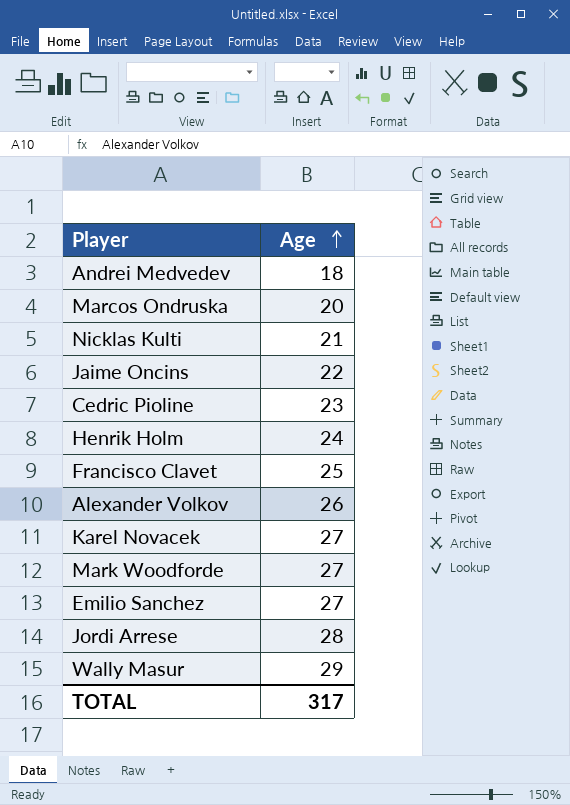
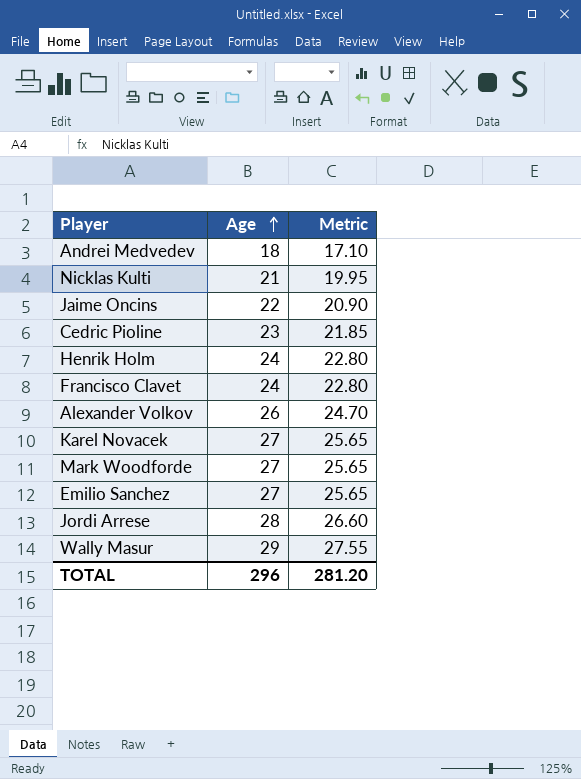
column Metric | formula: none -> [Age] * 0.95
row Marcos Ondruska: 20 -> none
Francisco Clavet | Age: 25 -> 24
TOTAL | Age: 317 -> 296

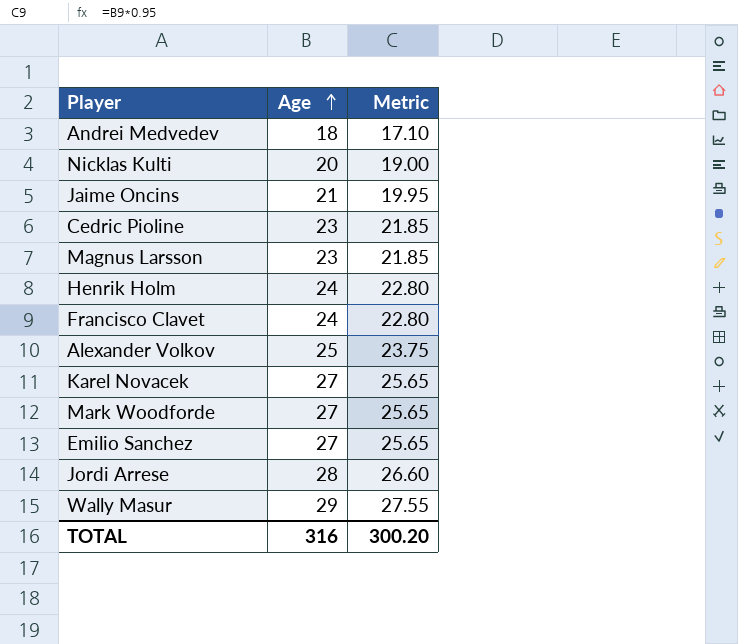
Nicklas Kulti | Age: 21 -> 20
Nicklas Kulti | Metric: 19.95 -> 19.00
Jaime Oncins | Age: 22 -> 21
Jaime Oncins | Metric: 20.90 -> 19.95
row Magnus Larsson: none -> 23 | 21.85
Alexander Volkov | Age: 26 -> 25
Alexander Volkov | Metric: 24.70 -> 23.75
TOTAL | Age: 296 -> 316
TOTAL | Metric: 281.20 -> 300.20

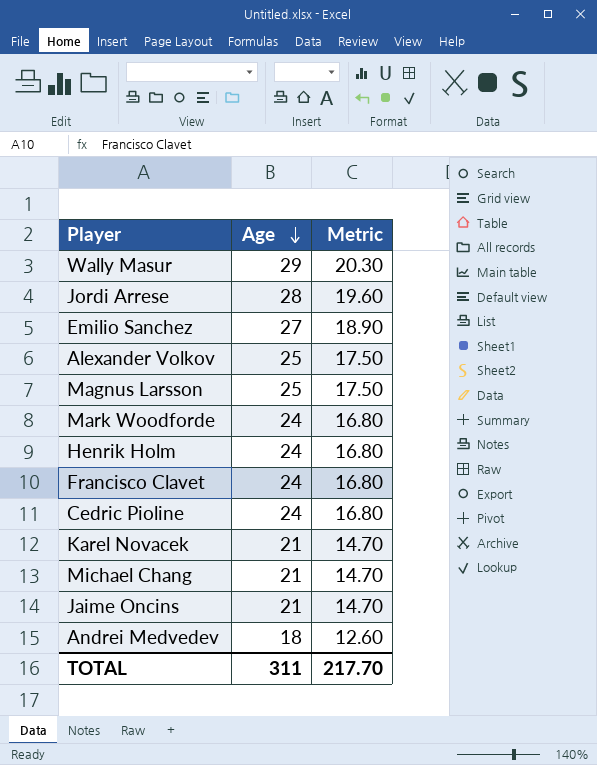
row order: Age ascending -> Age descending
column Metric | formula: [Age] * 0.95 -> [Age] * 0.7
row Nicklas Kulti: 20 | 19.00 -> none
Magnus Larsson | Age: 23 -> 25
Mark Woodforde | Age: 27 -> 24
Cedric Pioline | Age: 23 -> 24
Karel Novacek | Age: 27 -> 21
row Michael Chang: none -> 21 | 14.70
TOTAL | Age: 316 -> 311
TOTAL | Metric: 300.20 -> 217.70

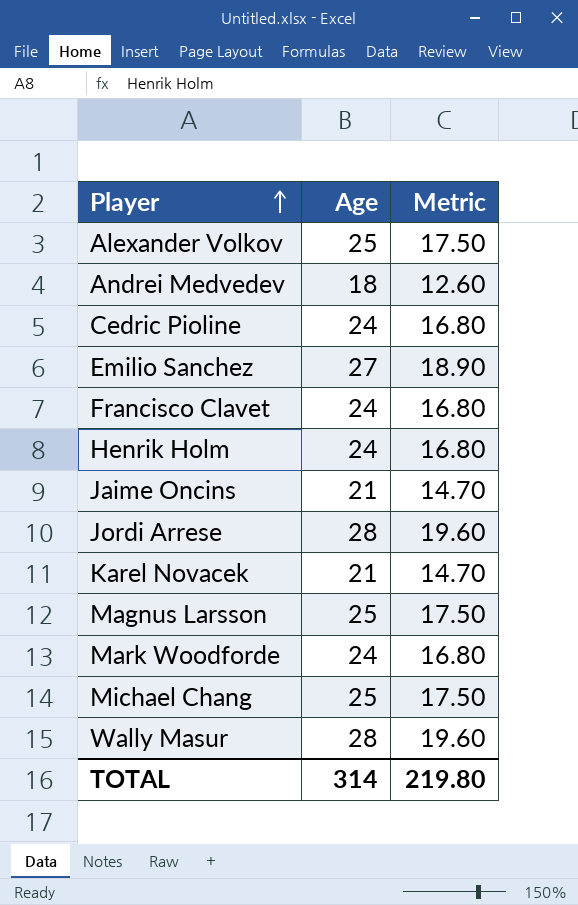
row order: Age descending -> Player ascending
Michael Chang | Age: 21 -> 25
Michael Chang | Metric: 14.70 -> 17.50
Wally Masur | Age: 29 -> 28
Wally Masur | Metric: 20.30 -> 19.60
TOTAL | Age: 311 -> 314
TOTAL | Metric: 217.70 -> 219.80

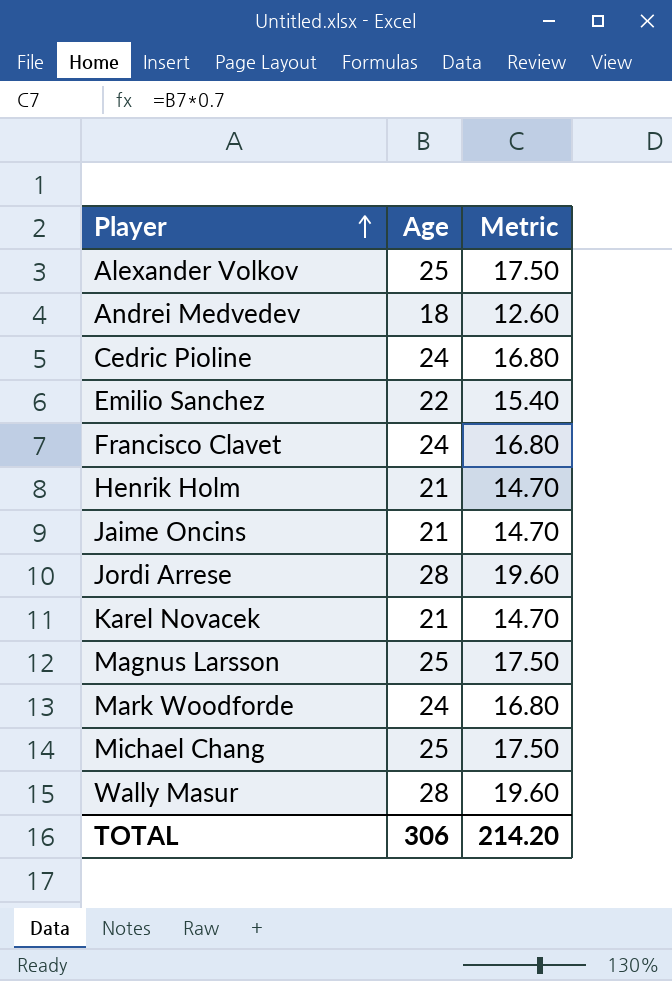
Emilio Sanchez | Age: 27 -> 22
Emilio Sanchez | Metric: 18.90 -> 15.40
Henrik Holm | Age: 24 -> 21
Henrik Holm | Metric: 16.80 -> 14.70
TOTAL | Age: 314 -> 306
TOTAL | Metric: 219.80 -> 214.20

